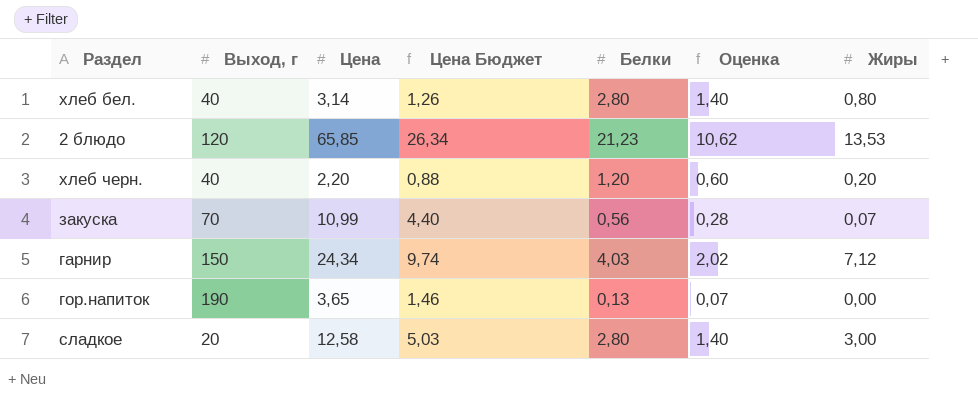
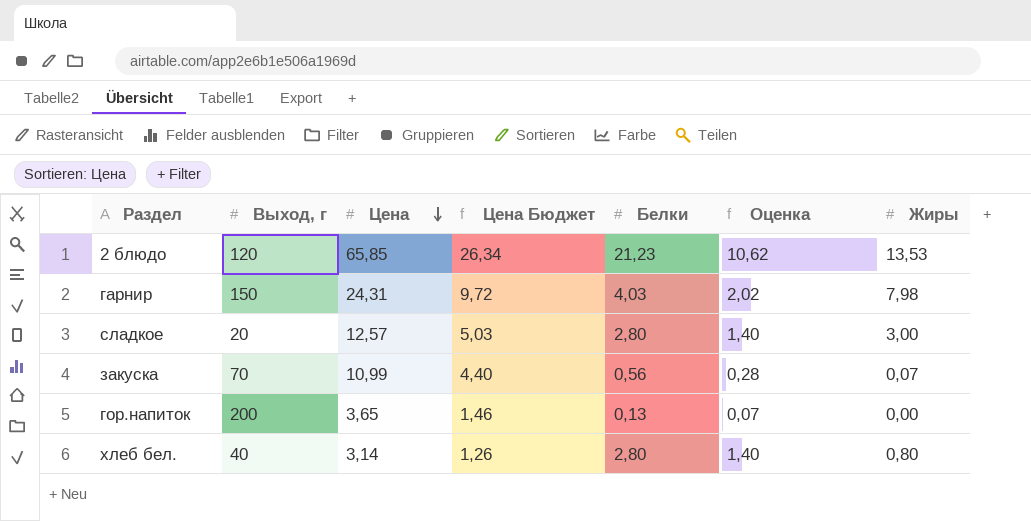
row order: none -> Цена descending
row хлеб черн.: 40 | 2,20 | 0,88 | 1,20 | 0,60 | 0,20 -> none
гарнир | Цена: 24,34 -> 24,31
гарнир | Цена Бюджет: 9,74 -> 9,72
гарнир | Жиры: 7,12 -> 7,98
сладкое | Цена: 12,58 -> 12,57
гор.напиток | Выход, г: 190 -> 200

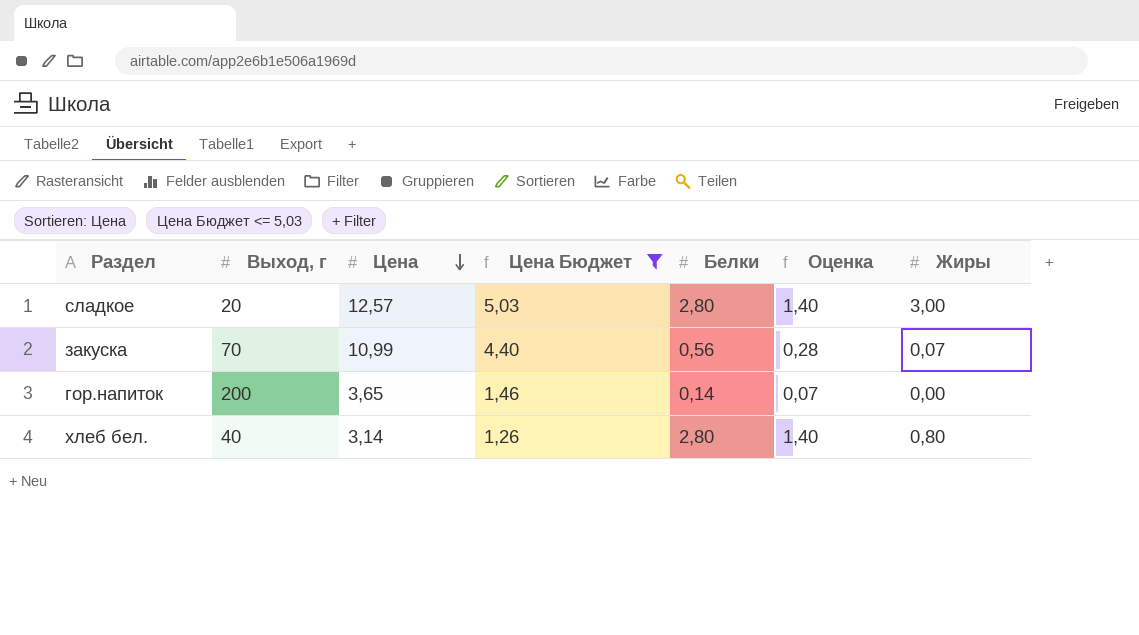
filter: none -> Цена Бюджет <= 5,03
гор.напиток | Белки: 0,13 -> 0,14

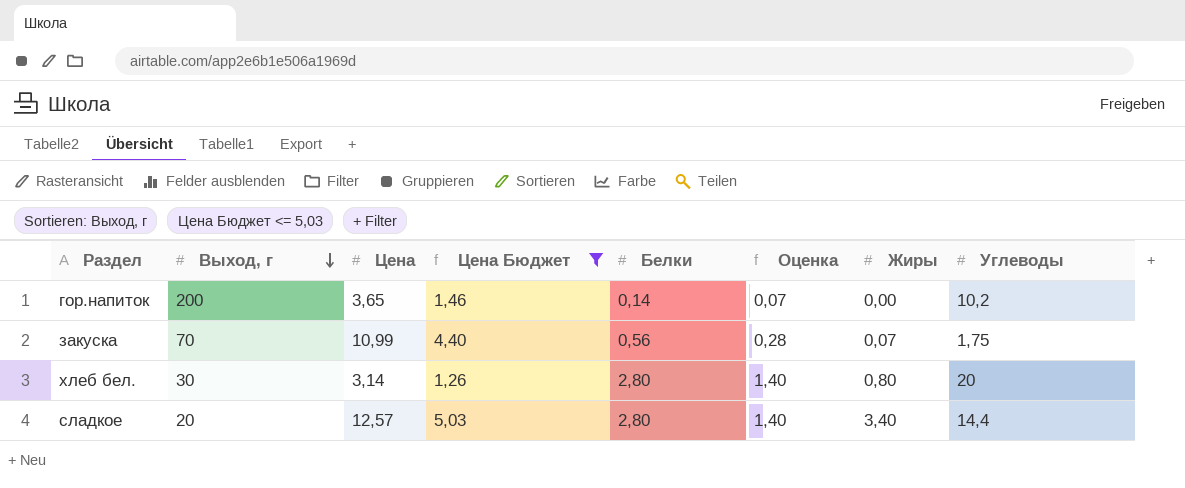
row order: Цена descending -> Выход, г descending
column Углеводы | position: none -> 8
хлеб бел. | Выход, г: 40 -> 30
сладкое | Жиры: 3,00 -> 3,40

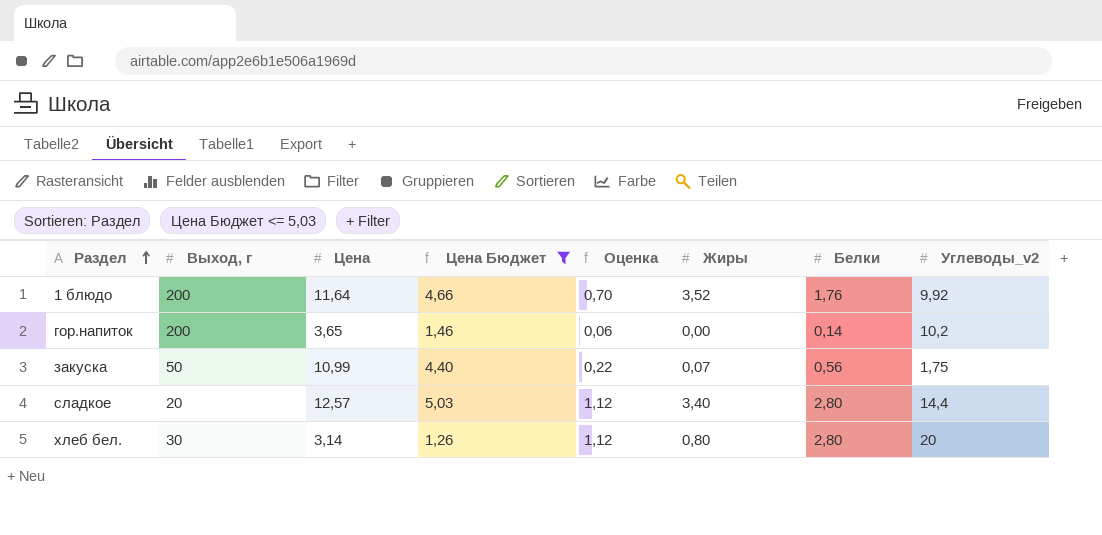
row order: Выход, г descending -> Раздел ascending
column Оценка | formula: [Белки] * 0,5 -> [Белки] * 0,4
column Белки | position: 5 -> 7
column name: Углеводы -> Углеводы_v2
row 1 блюдо: none -> 200 | 11,64 | 4,66 | 0,70 | 3,52 | 1,76 | 9,92
закуска | Выход, г: 70 -> 50

